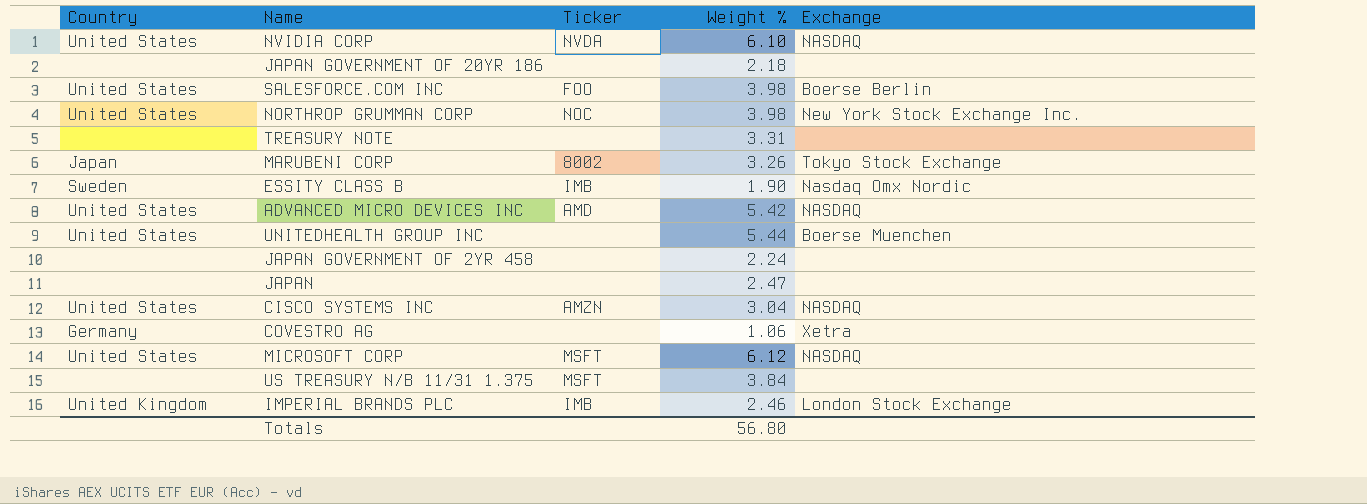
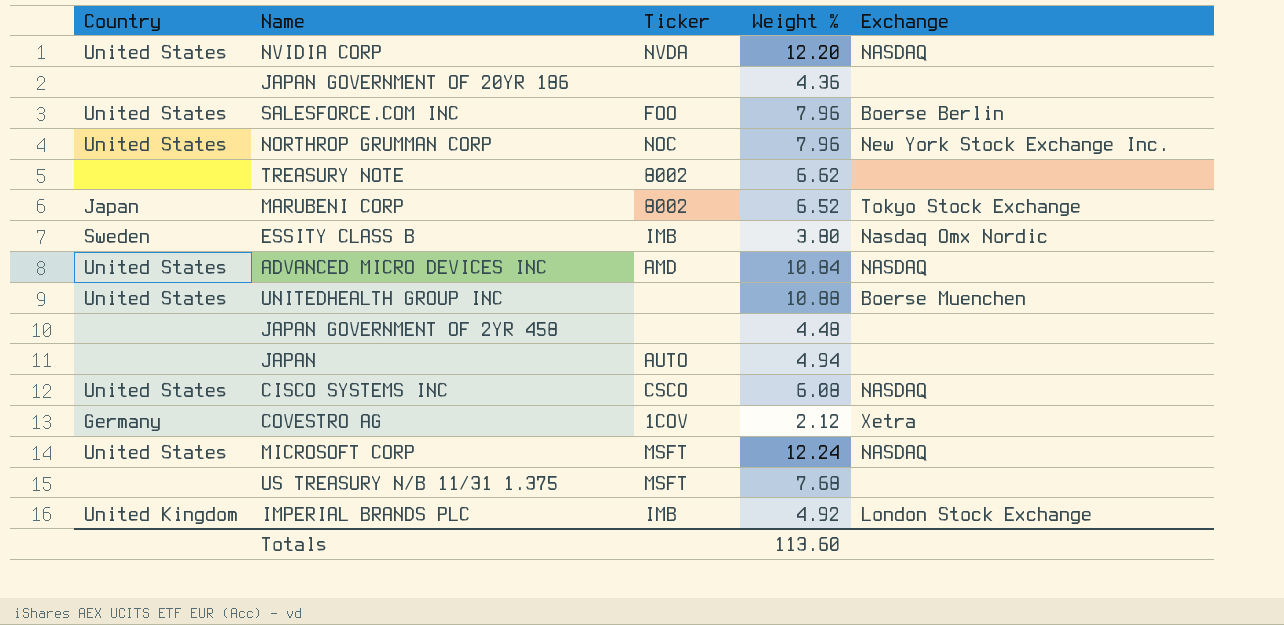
NVIDIA CORP | Weight %: 6.10 -> 12.20
JAPAN GOVERNMENT OF 20YR 186 | Weight %: 2.18 -> 4.36
SALESFORCE.COM INC | Weight %: 3.98 -> 7.96
NORTHROP GRUMMAN CORP | Weight %: 3.98 -> 7.96
TREASURY NOTE | Ticker: none -> 8002
TREASURY NOTE | Weight %: 3.31 -> 6.62
MARUBENI CORP | Weight %: 3.26 -> 6.52
ESSITY CLASS B | Weight %: 1.90 -> 3.80
ADVANCED MICRO DEVICES INC | Weight %: 5.42 -> 10.84
UNITEDHEALTH GROUP INC | Weight %: 5.44 -> 10.88
JAPAN GOVERNMENT OF 2YR 458 | Weight %: 2.24 -> 4.48
JAPAN | Ticker: none -> AUTO
JAPAN | Weight %: 2.47 -> 4.94
CISCO SYSTEMS INC | Ticker: AMZN -> CSCO
CISCO SYSTEMS INC | Weight %: 3.04 -> 6.08
COVESTRO AG | Ticker: none -> 1COV
COVESTRO AG | Weight %: 1.06 -> 2.12
MICROSOFT CORP | Weight %: 6.12 -> 12.24
US TREASURY N/B 11/31 1.375 | Weight %: 3.84 -> 7.68
IMPERIAL BRANDS PLC | Weight %: 2.46 -> 4.92
Totals | Weight %: 56.80 -> 113.60

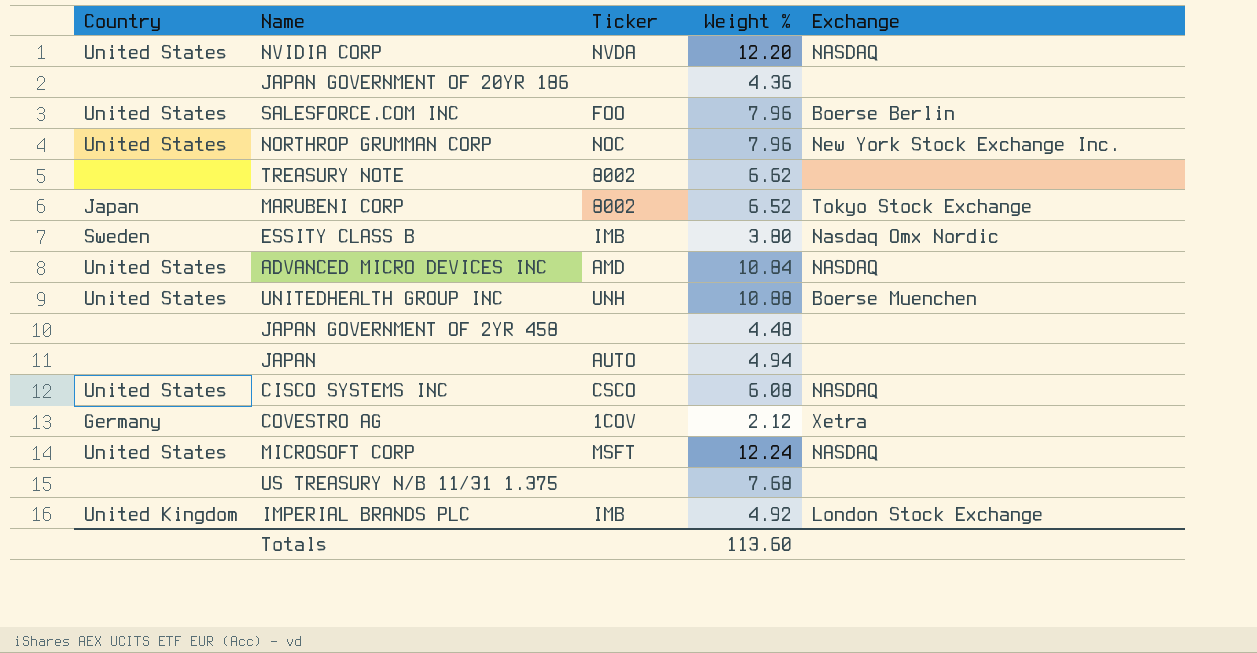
UNITEDHEALTH GROUP INC | Ticker: none -> UNH
US TREASURY N/B 11/31 1.375 | Ticker: MSFT -> none

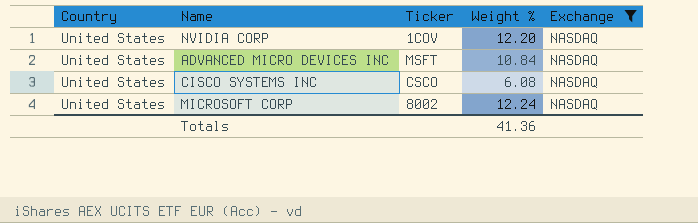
filter: none -> Exchange = NASDAQ
NVIDIA CORP | Ticker: NVDA -> 1COV
ADVANCED MICRO DEVICES INC | Ticker: AMD -> MSFT
MICROSOFT CORP | Ticker: MSFT -> 8002
Totals | Weight %: 113.60 -> 41.36

